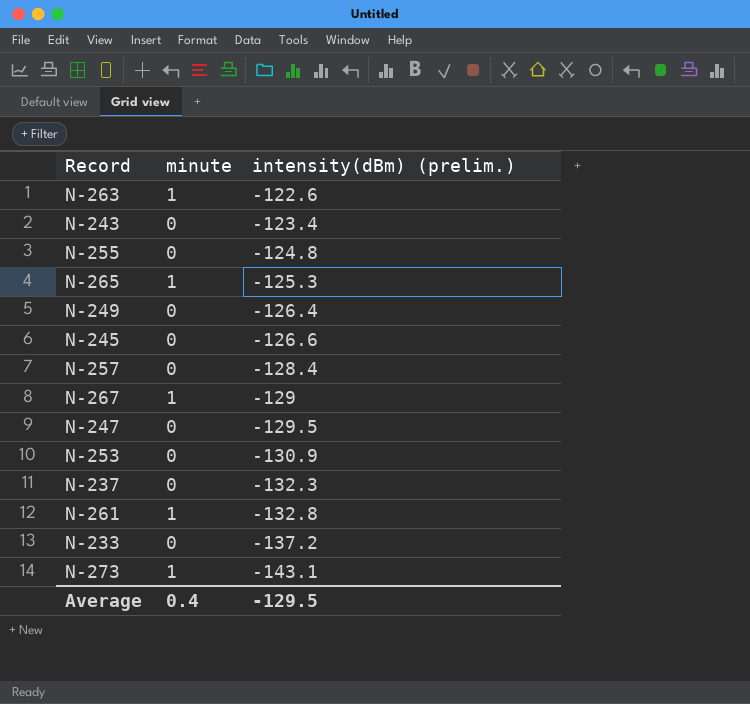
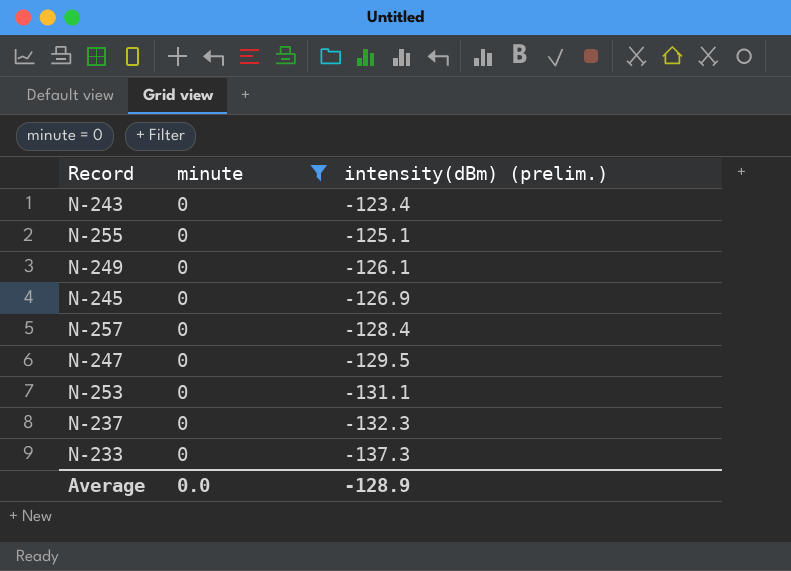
filter: none -> minute = 0
N-255 | intensity(dBm) (prelim.): -124.8 -> -125.1
N-249 | intensity(dBm) (prelim.): -126.4 -> -126.1
N-245 | intensity(dBm) (prelim.): -126.6 -> -126.9
N-253 | intensity(dBm) (prelim.): -130.9 -> -131.1
N-233 | intensity(dBm) (prelim.): -137.2 -> -137.3
Average | minute: 0.4 -> 0.0
Average | intensity(dBm) (prelim.): -129.5 -> -128.9

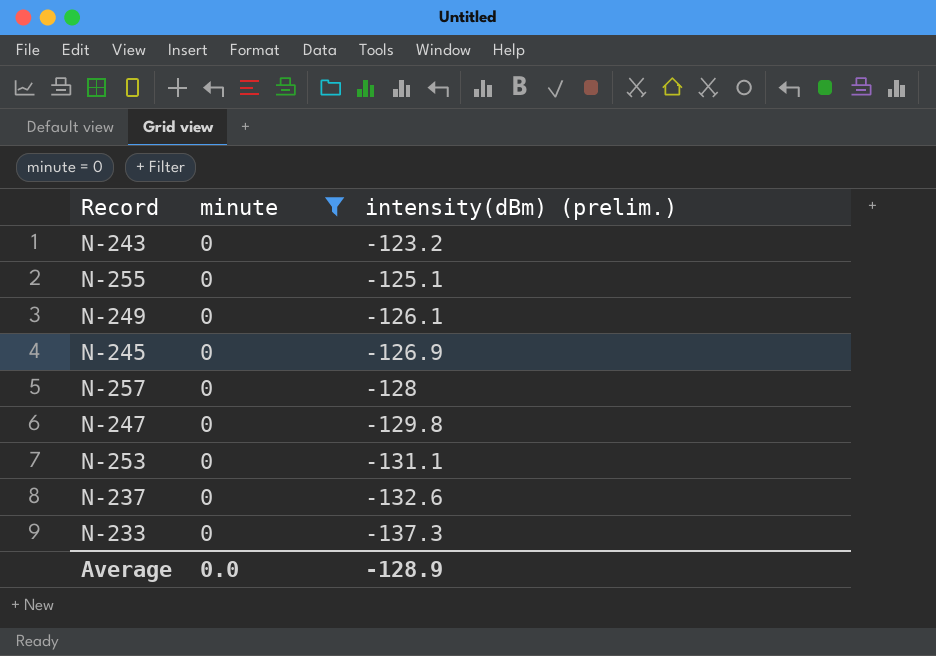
N-243 | intensity(dBm) (prelim.): -123.4 -> -123.2
N-257 | intensity(dBm) (prelim.): -128.4 -> -128
N-247 | intensity(dBm) (prelim.): -129.5 -> -129.8
N-237 | intensity(dBm) (prelim.): -132.3 -> -132.6

